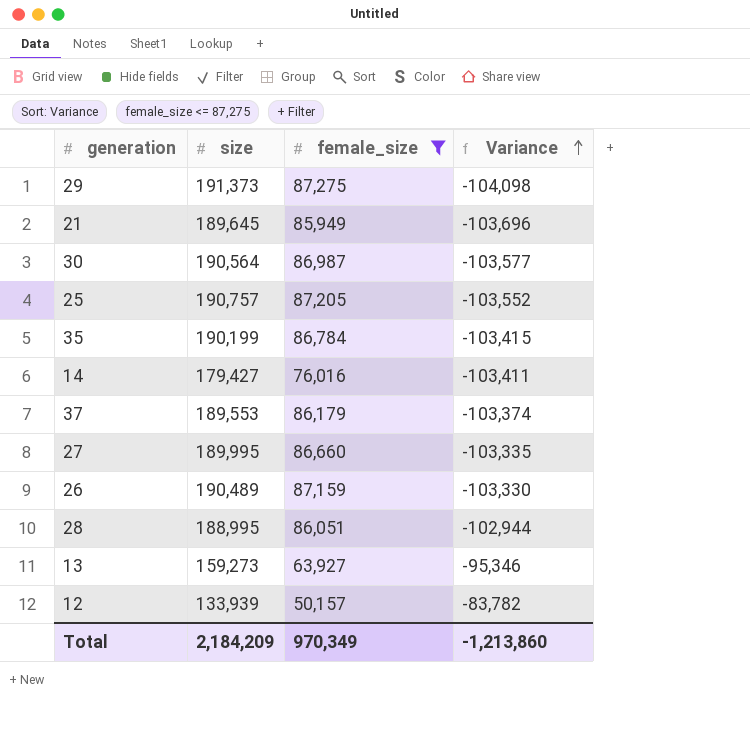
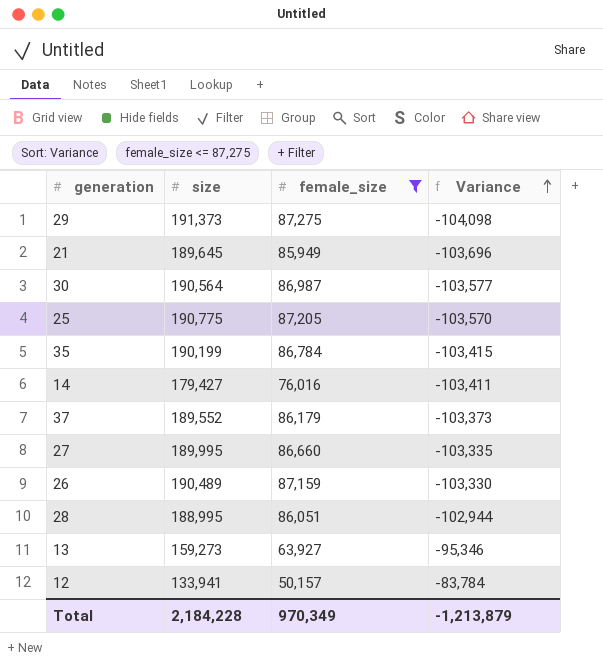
25 | size: 190,757 -> 190,775
25 | Variance: -103,552 -> -103,570
37 | size: 189,553 -> 189,552
37 | Variance: -103,374 -> -103,373
12 | size: 133,939 -> 133,941
12 | Variance: -83,782 -> -83,784
Total | size: 2,184,209 -> 2,184,228
Total | Variance: -1,213,860 -> -1,213,879

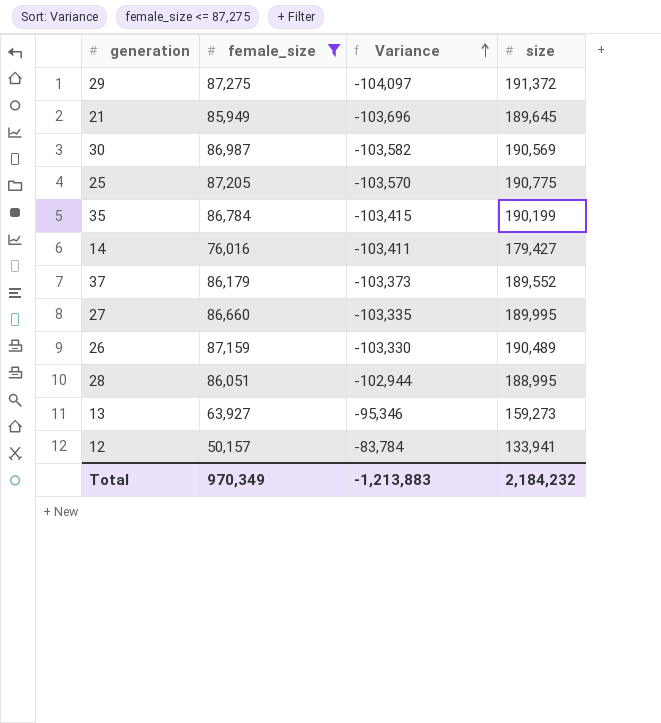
column size | position: 2 -> 4
29 | Variance: -104,098 -> -104,097
29 | size: 191,373 -> 191,372
30 | Variance: -103,577 -> -103,582
30 | size: 190,564 -> 190,569
Total | Variance: -1,213,879 -> -1,213,883
Total | size: 2,184,228 -> 2,184,232

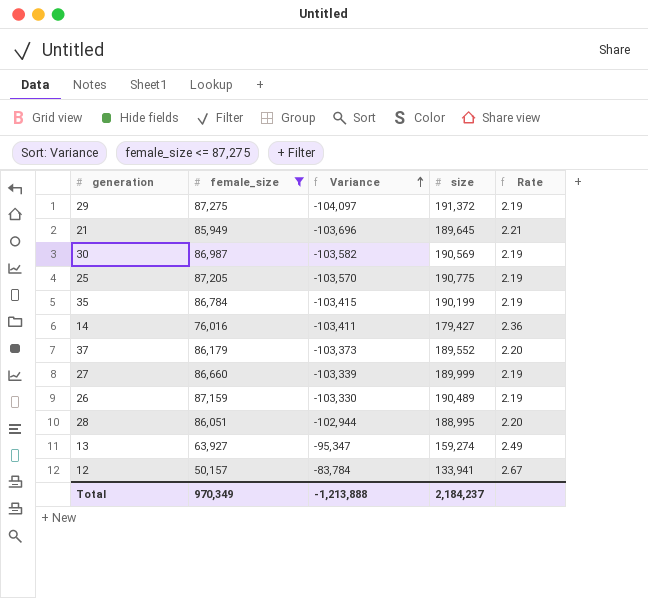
column Rate | formula: none -> [size] / [female_size]
27 | Variance: -103,335 -> -103,339
27 | size: 189,995 -> 189,999
13 | Variance: -95,346 -> -95,347
13 | size: 159,273 -> 159,274
Total | Variance: -1,213,883 -> -1,213,888
Total | size: 2,184,232 -> 2,184,237

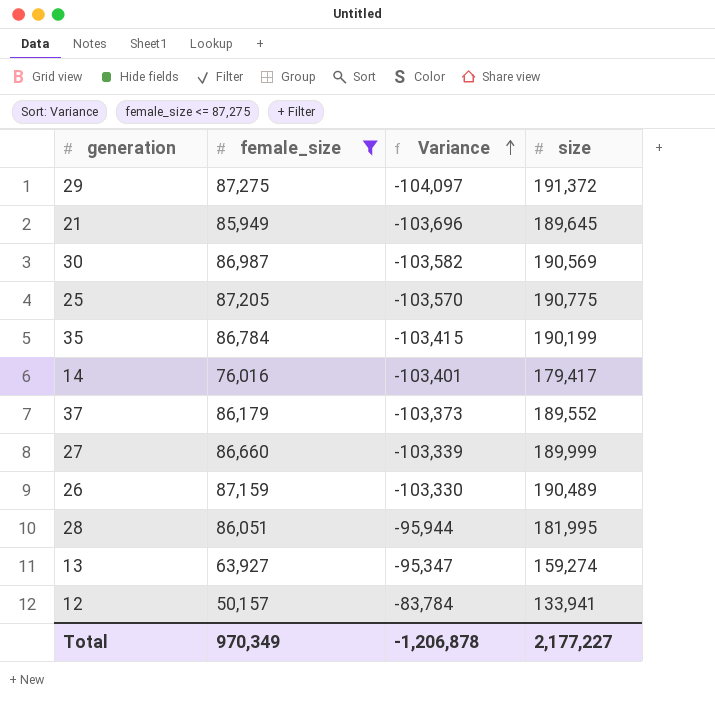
column Rate | formula: [size] / [female_size] -> none
14 | Variance: -103,411 -> -103,401
14 | size: 179,427 -> 179,417
28 | Variance: -102,944 -> -95,944
28 | size: 188,995 -> 181,995
Total | Variance: -1,213,888 -> -1,206,878
Total | size: 2,184,237 -> 2,177,227

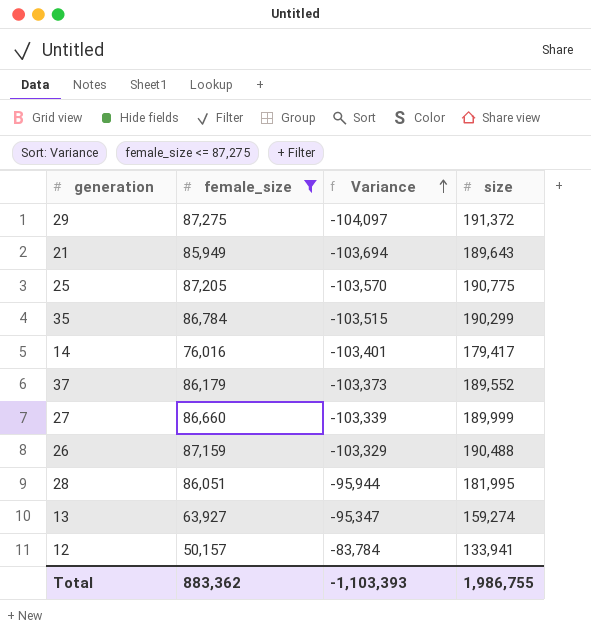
row 30: 86,987 | -103,582 | 190,569 -> none
21 | Variance: -103,696 -> -103,694
21 | size: 189,645 -> 189,643
35 | Variance: -103,415 -> -103,515
35 | size: 190,199 -> 190,299
26 | Variance: -103,330 -> -103,329
26 | size: 190,489 -> 190,488
Total | female_size: 970,349 -> 883,362
Total | Variance: -1,206,878 -> -1,103,393
Total | size: 2,177,227 -> 1,986,755

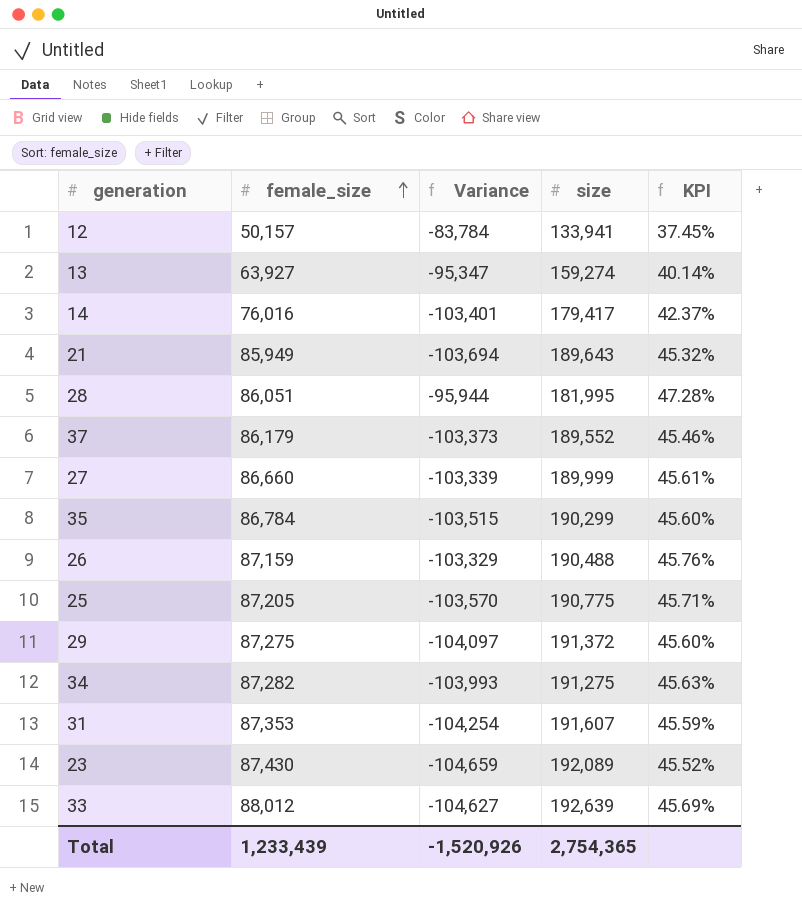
filter: female_size <= 87,275 -> none
row order: Variance ascending -> female_size ascending
column KPI | formula: none -> [female_size] / [size]
Total | female_size: 883,362 -> 1,233,439
Total | Variance: -1,103,393 -> -1,520,926
Total | size: 1,986,755 -> 2,754,365

